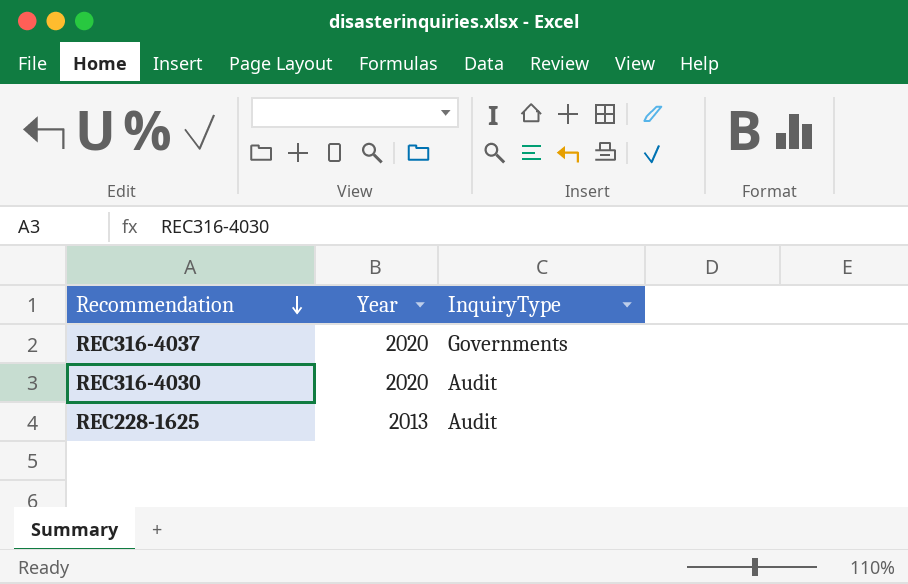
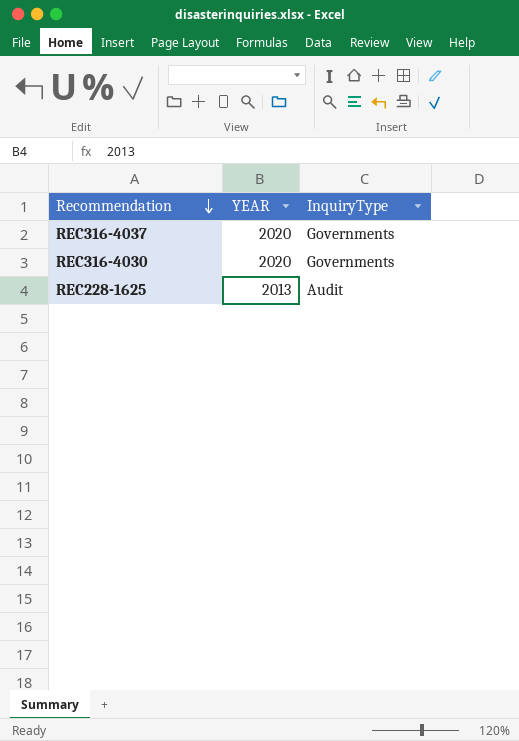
column name: Year -> YEAR
REC316-4030 | InquiryType: Audit -> Governments

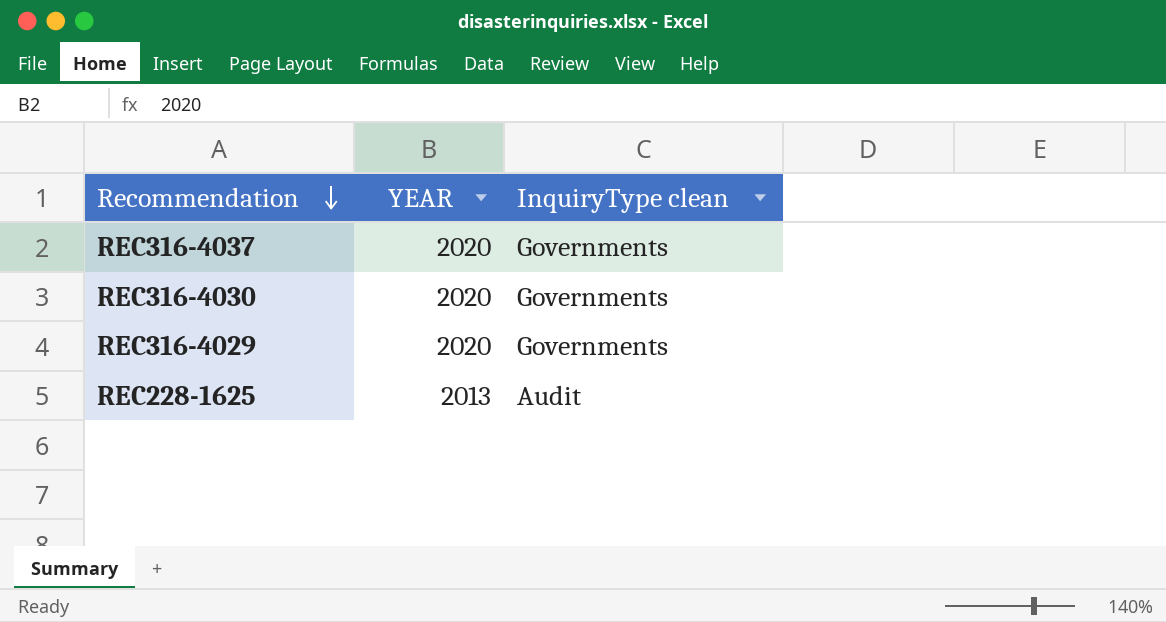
column name: InquiryType -> InquiryType clean
row REC316-4029: none -> 2020 | Governments

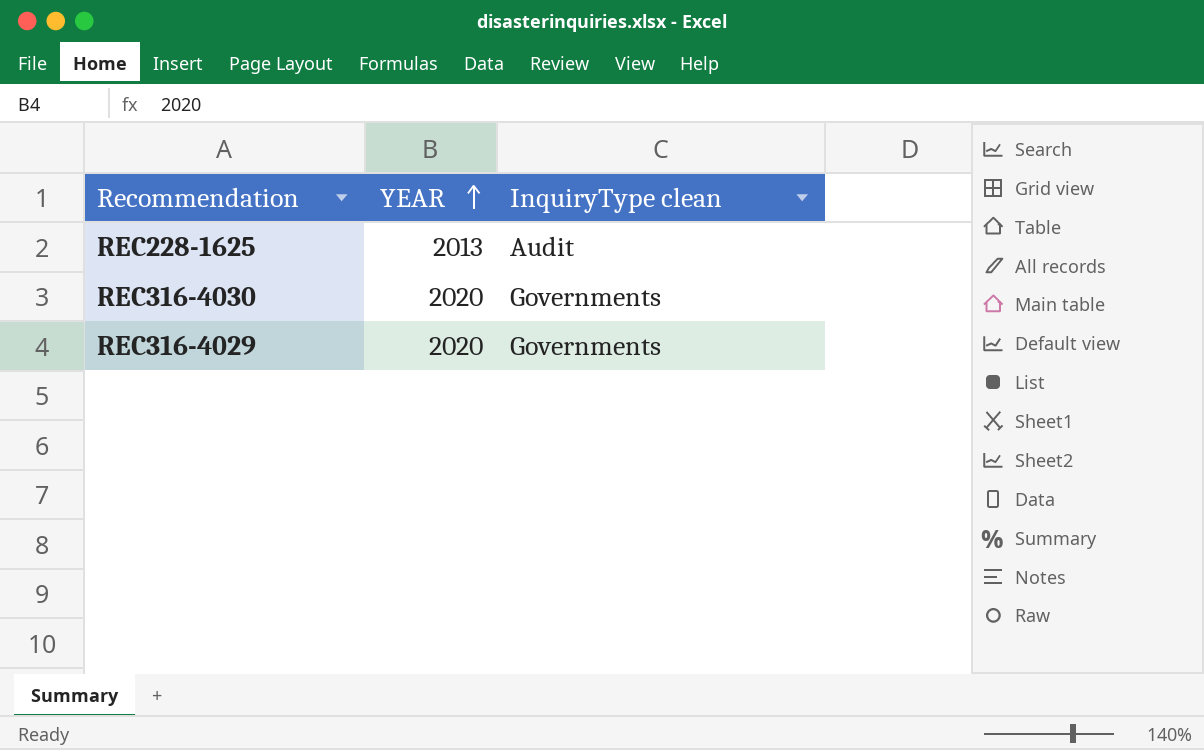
row order: Recommendation descending -> YEAR ascending
row REC316-4037: 2020 | Governments -> none

